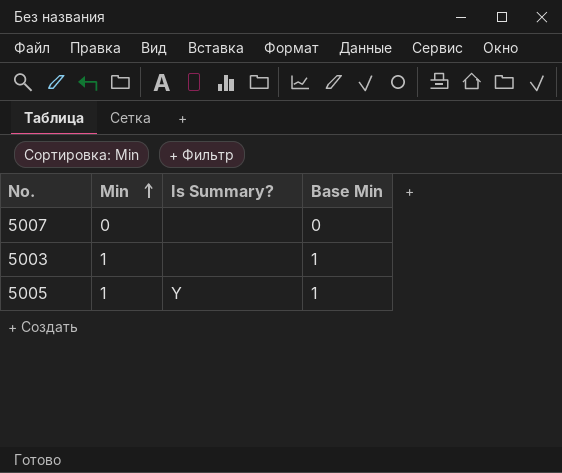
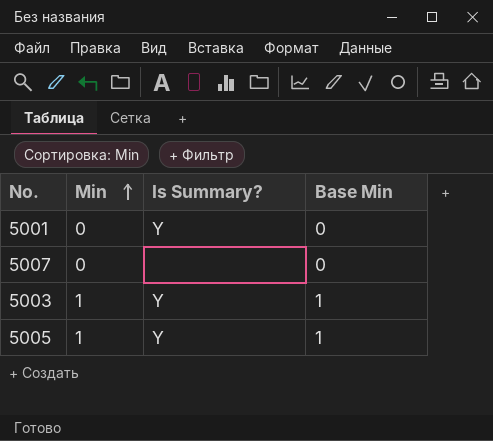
row 5001: none -> 0 | Y | 0
5003 | Is Summary?: none -> Y

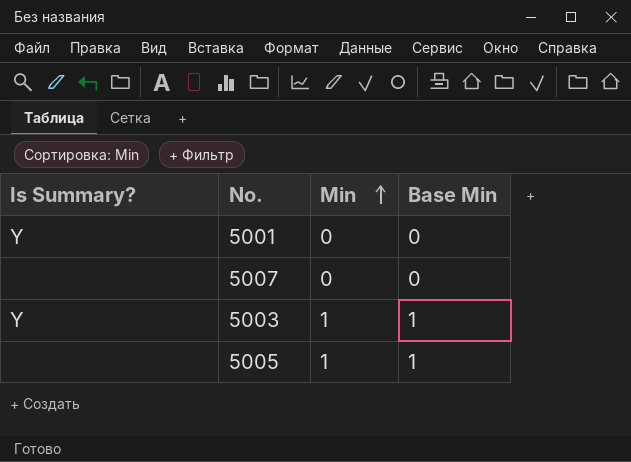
column Is Summary? | position: 3 -> 1
5005 | Is Summary?: Y -> none

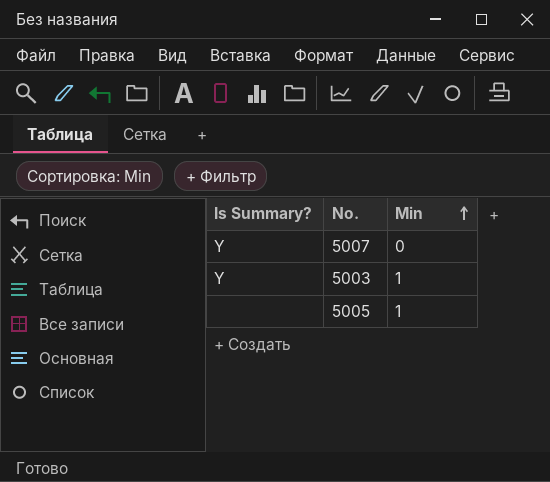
column Base Min | position: 4 -> none
row 5001: Y | 0 | 0 -> none
5007 | Is Summary?: none -> Y

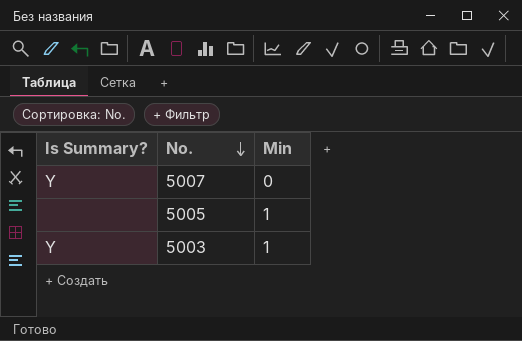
row order: Min ascending -> No. descending

